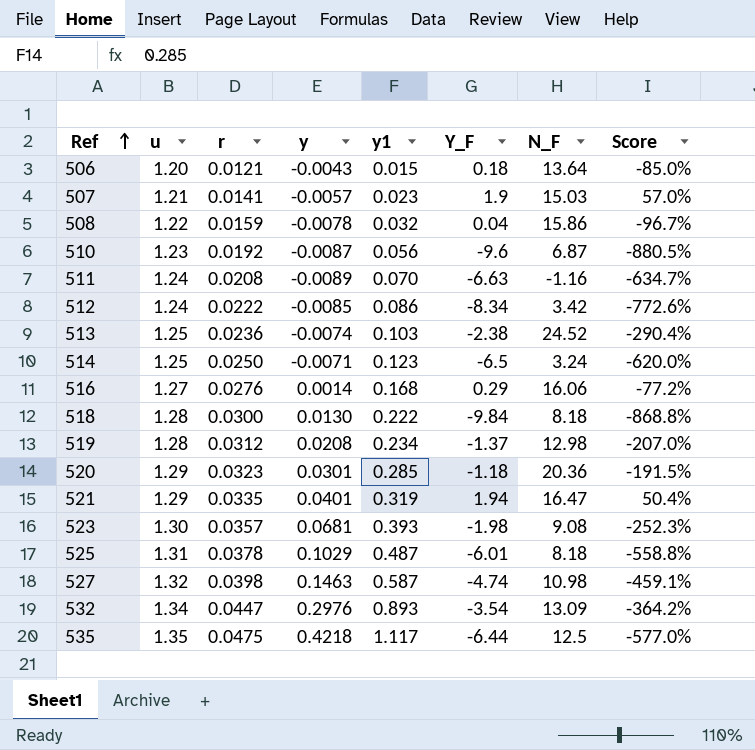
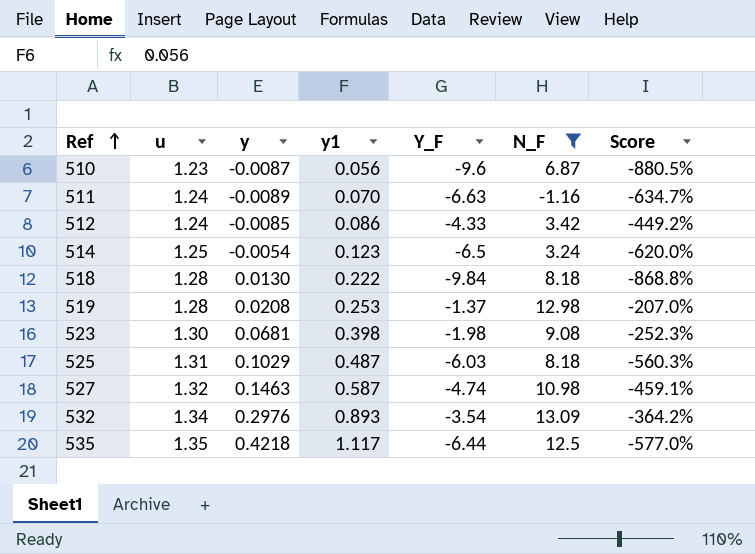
filter: none -> N_F <= 13.09
column r | position: 3 -> none
512 | Y_F: -8.34 -> -4.33
512 | Score: -772.6% -> -449.2%
514 | y: -0.0071 -> -0.0054
519 | y1: 0.234 -> 0.253
523 | y1: 0.393 -> 0.398
525 | Y_F: -6.01 -> -6.03
525 | Score: -558.8% -> -560.3%

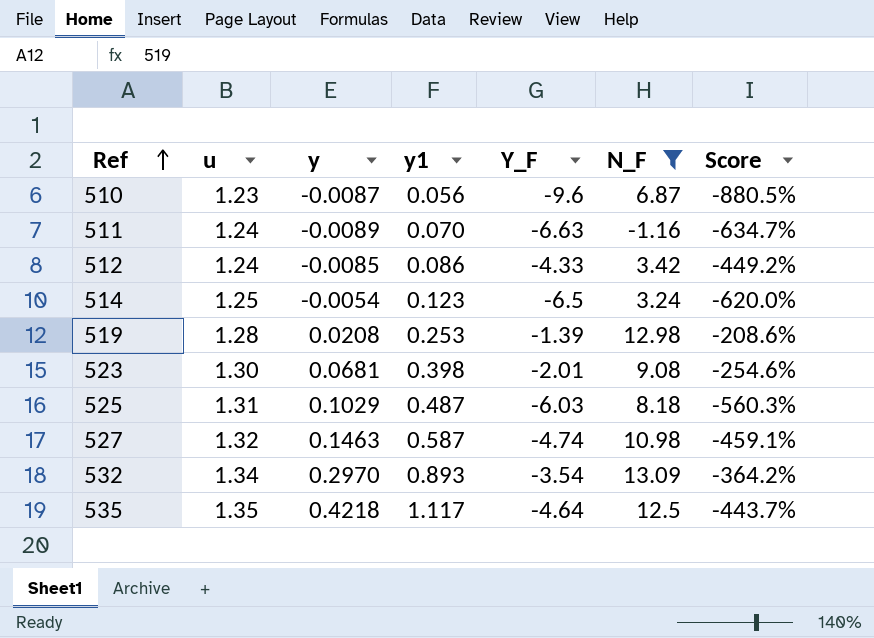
row 518: 1.28 | 0.0130 | 0.222 | -9.84 | 8.18 | -868.8% -> none
519 | Y_F: -1.37 -> -1.39
519 | Score: -207.0% -> -208.6%
523 | Y_F: -1.98 -> -2.01
523 | Score: -252.3% -> -254.6%
532 | y: 0.2976 -> 0.2970
535 | Y_F: -6.44 -> -4.64
535 | Score: -577.0% -> -443.7%

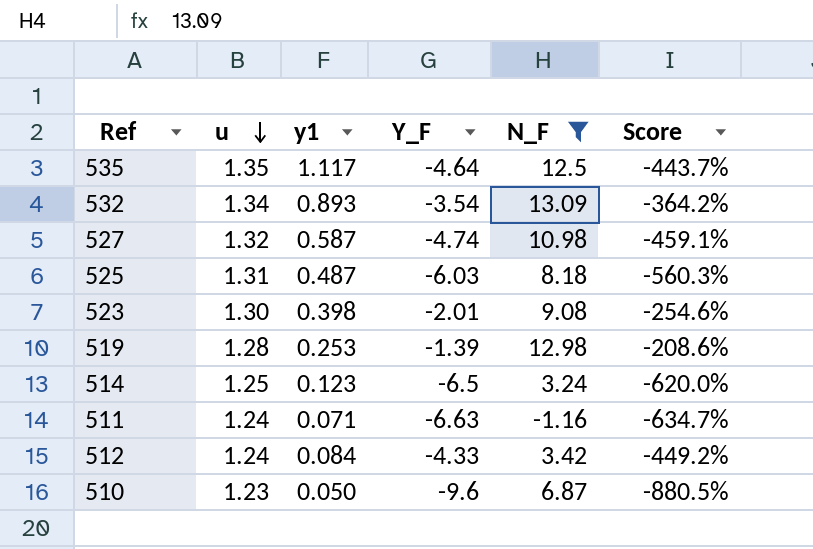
row order: Ref ascending -> u descending
column y | position: 3 -> none
511 | y1: 0.070 -> 0.071
512 | y1: 0.086 -> 0.084
510 | y1: 0.056 -> 0.050

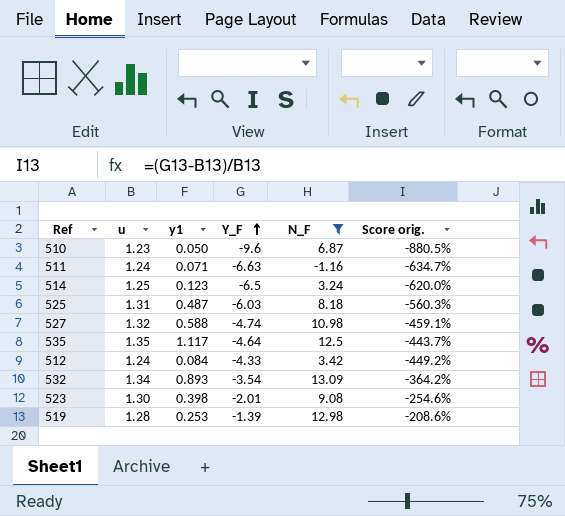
row order: u descending -> Y_F ascending
column name: Score -> Score orig.
527 | y1: 0.587 -> 0.588

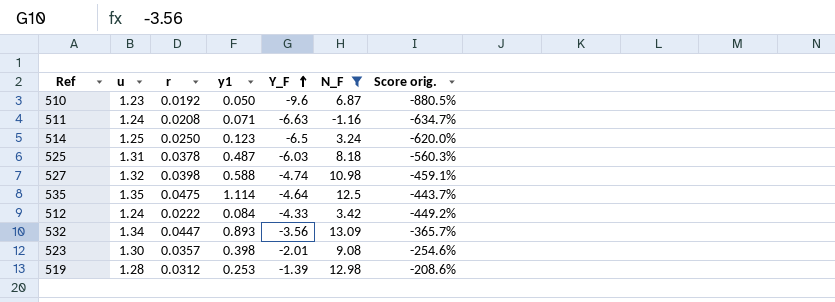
column r | position: none -> 3
535 | y1: 1.117 -> 1.114
532 | Y_F: -3.54 -> -3.56
532 | Score orig.: -364.2% -> -365.7%

